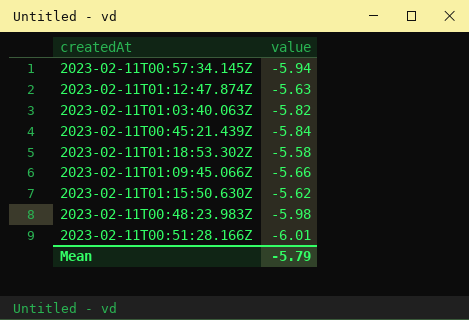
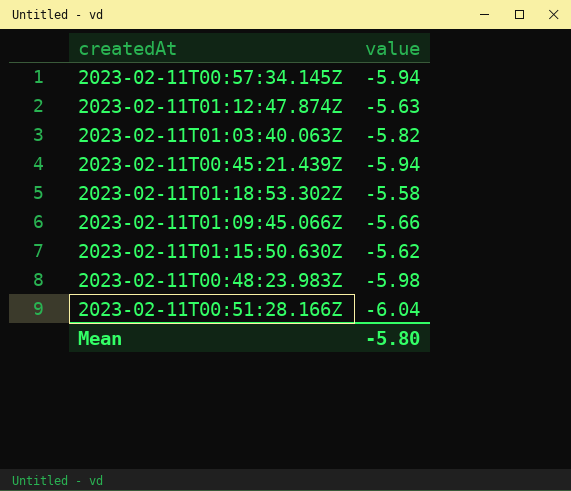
2023-02-11T00:45:21.439Z | value: -5.84 -> -5.94
2023-02-11T00:51:28.166Z | value: -6.01 -> -6.04
Mean | value: -5.79 -> -5.80

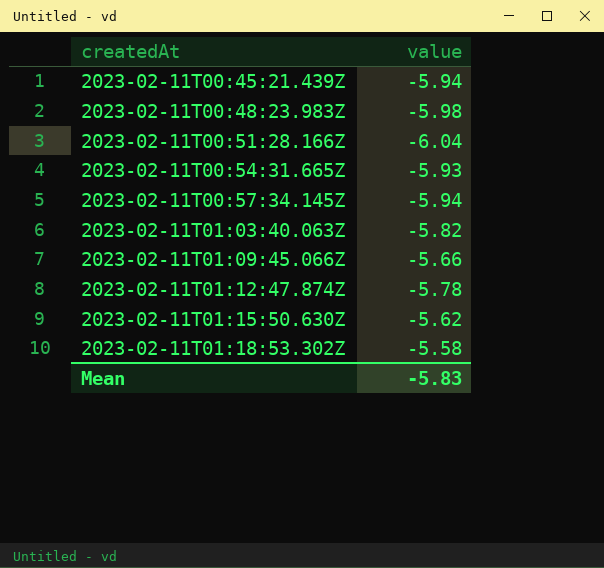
row order: none -> createdAt ascending
row 2023-02-11T00:54:31.665Z: none -> -5.93
2023-02-11T01:12:47.874Z | value: -5.63 -> -5.78
Mean | value: -5.80 -> -5.83

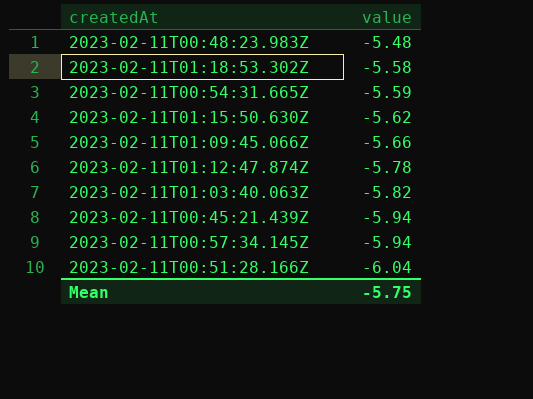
row order: createdAt ascending -> value descending
2023-02-11T00:48:23.983Z | value: -5.98 -> -5.48
2023-02-11T00:54:31.665Z | value: -5.93 -> -5.59
Mean | value: -5.83 -> -5.75

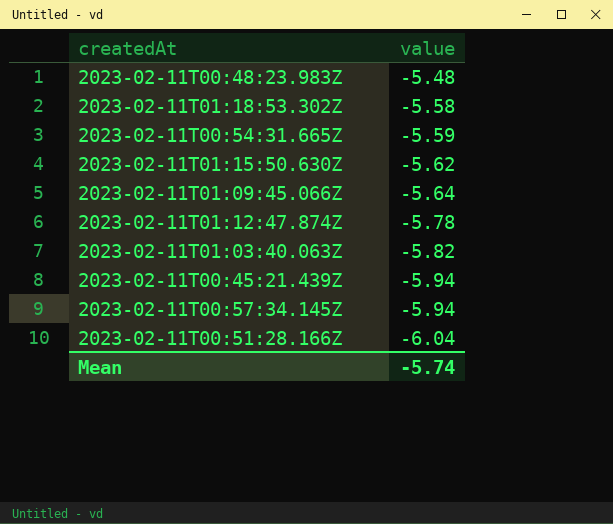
2023-02-11T01:09:45.066Z | value: -5.66 -> -5.64
Mean | value: -5.75 -> -5.74

